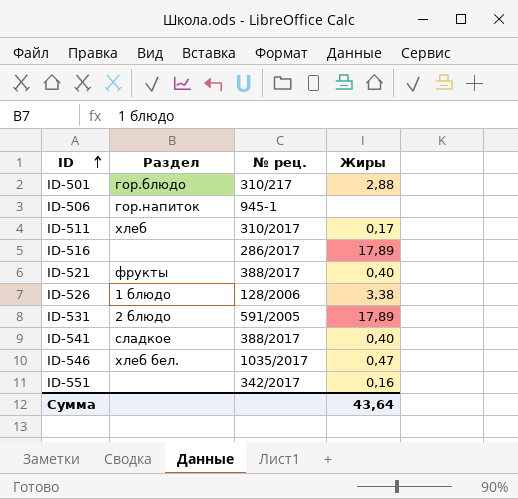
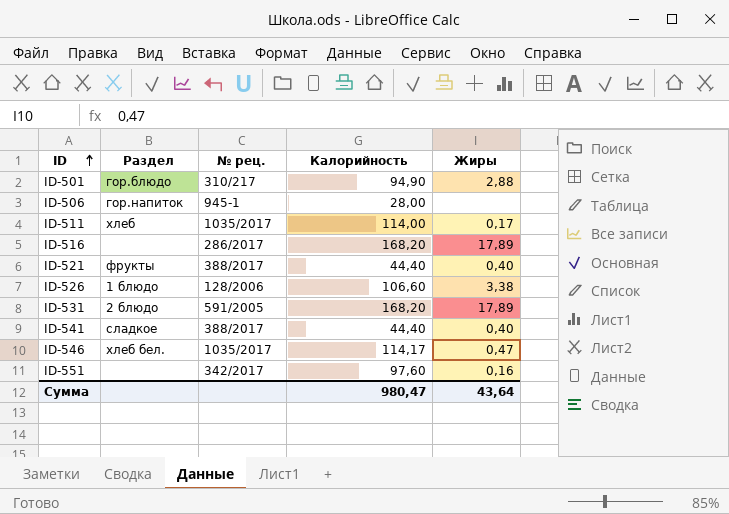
column Калорийность | position: none -> 4
ID-511 | № рец.: 310/2017 -> 1035/2017

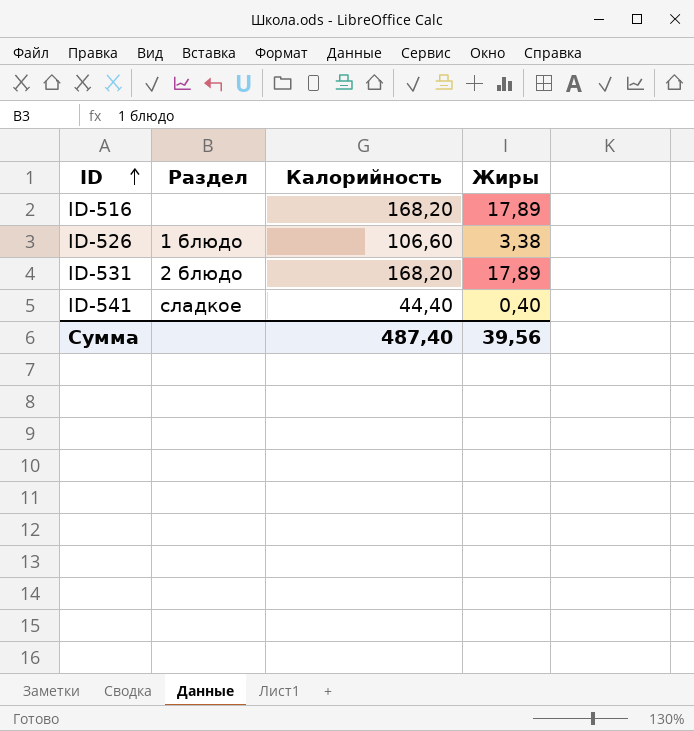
column № рец. | position: 3 -> none
row ID-501: гор.блюдо | 310/217 | 94,90 | 2,88 -> none
row ID-506: гор.напиток | 945-1 | 28,00 | none -> none
row ID-511: хлеб | 1035/2017 | 114,00 | 0,17 -> none
row ID-521: фрукты | 388/2017 | 44,40 | 0,40 -> none
row ID-546: хлеб бел. | 1035/2017 | 114,17 | 0,47 -> none
row ID-551: none | 342/2017 | 97,60 | 0,16 -> none
Сумма | Калорийность: 980,47 -> 487,40
Сумма | Жиры: 43,64 -> 39,56

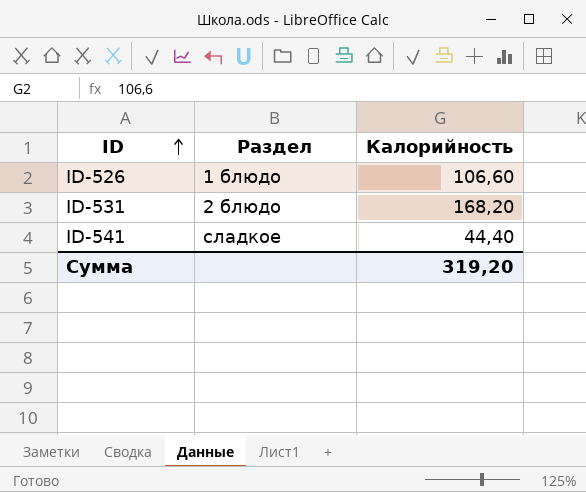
column Жиры | position: 4 -> none
row ID-516: none | 168,20 | 17,89 -> none
Сумма | Калорийность: 487,40 -> 319,20

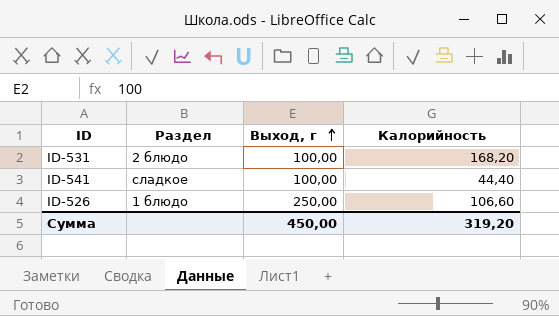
row order: ID ascending -> Выход, г ascending
column Выход, г | position: none -> 3

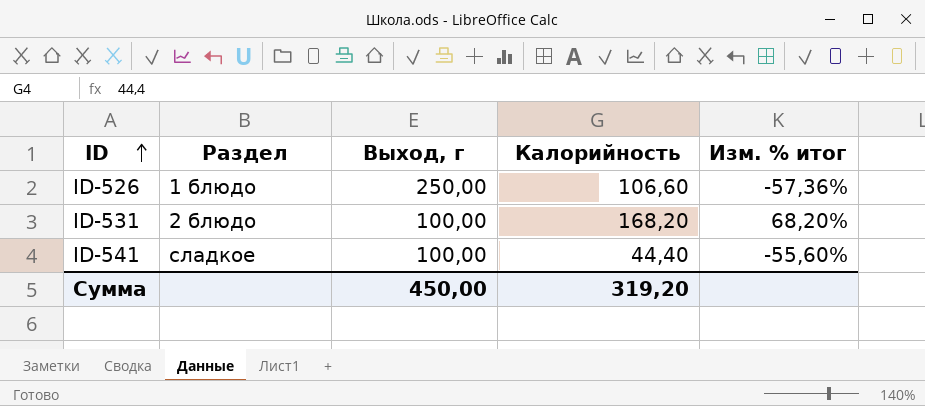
row order: Выход, г ascending -> ID ascending
column Изм. % итог | formula: none -> ([Калорийность] - [Выход, г]) / [Выход, г]

